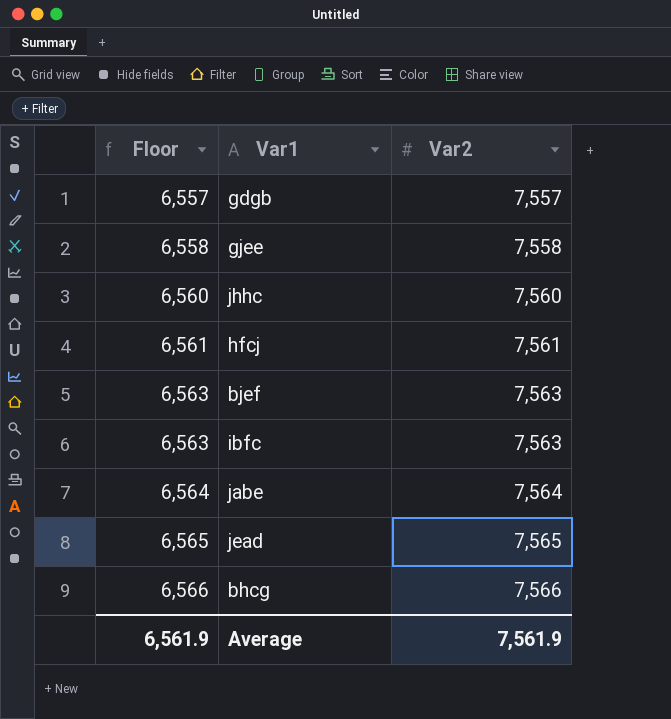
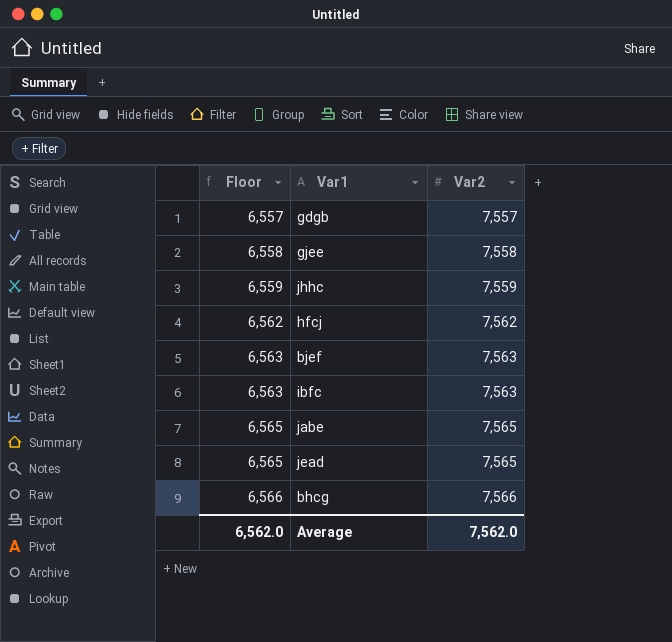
jhhc | Floor: 6,560 -> 6,559
jhhc | Var2: 7,560 -> 7,559
hfcj | Floor: 6,561 -> 6,562
hfcj | Var2: 7,561 -> 7,562
jabe | Floor: 6,564 -> 6,565
jabe | Var2: 7,564 -> 7,565
Average | Floor: 6,561.9 -> 6,562.0
Average | Var2: 7,561.9 -> 7,562.0

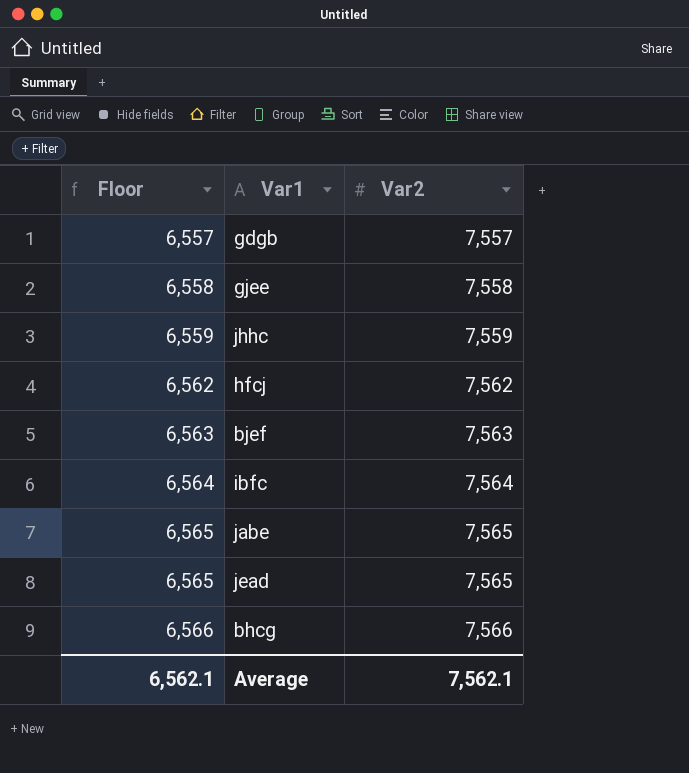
ibfc | Floor: 6,563 -> 6,564
ibfc | Var2: 7,563 -> 7,564
Average | Floor: 6,562.0 -> 6,562.1
Average | Var2: 7,562.0 -> 7,562.1

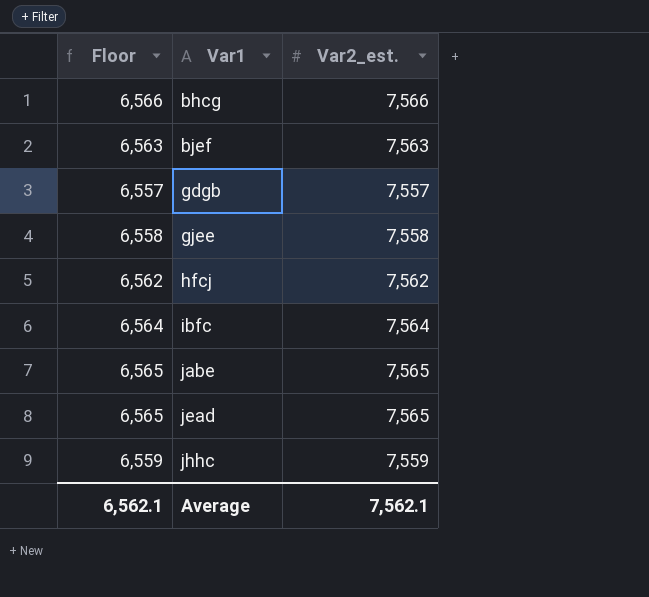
row order: Floor ascending -> Var1 ascending
column name: Var2 -> Var2_est.

